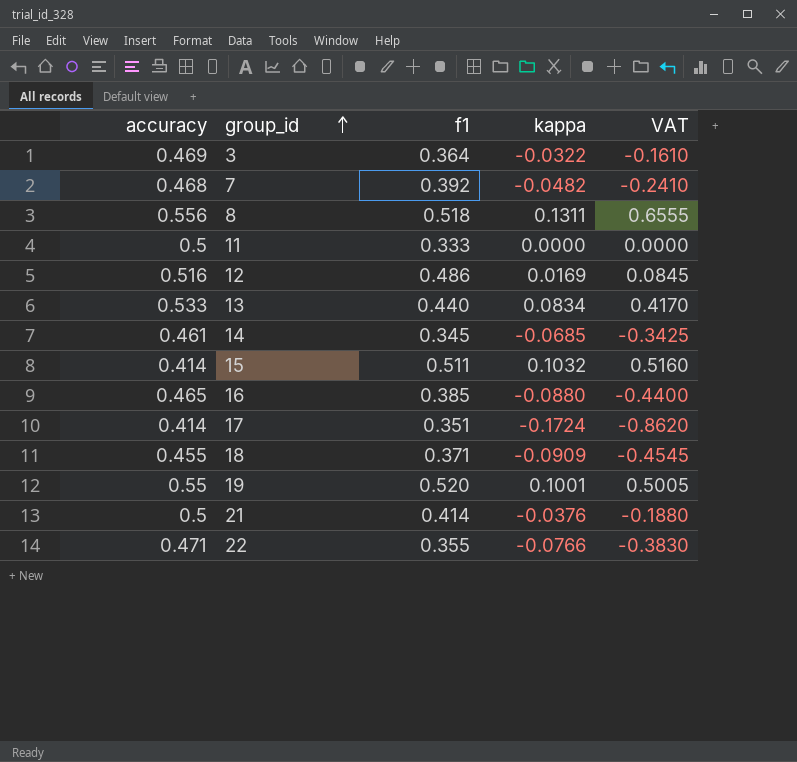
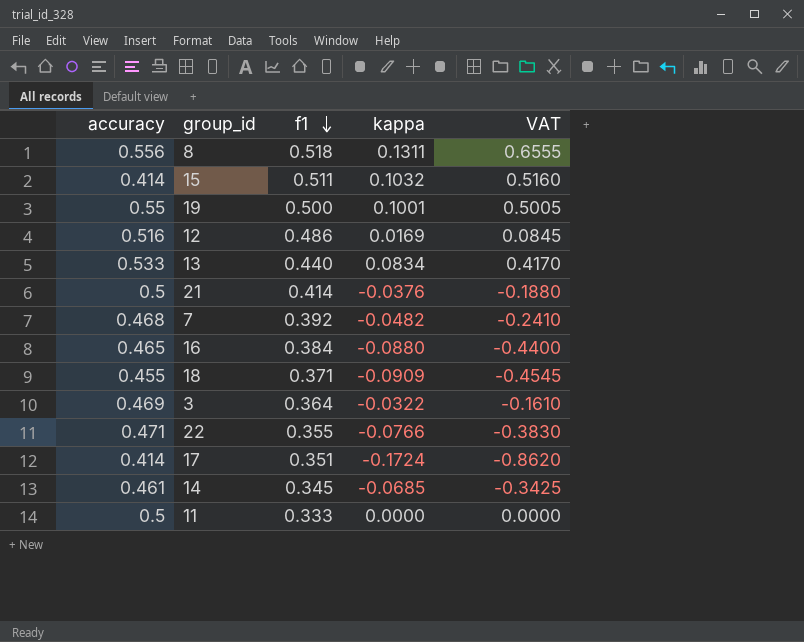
row order: group_id ascending -> f1 descending
19 | f1: 0.520 -> 0.500
16 | f1: 0.385 -> 0.384

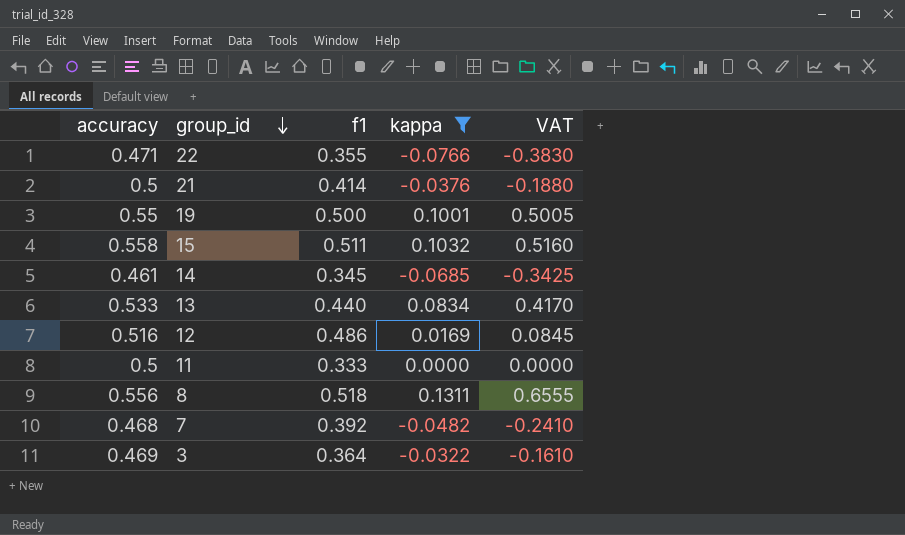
filter: none -> kappa >= -0.0766
row order: f1 descending -> group_id descending
15 | accuracy: 0.414 -> 0.558

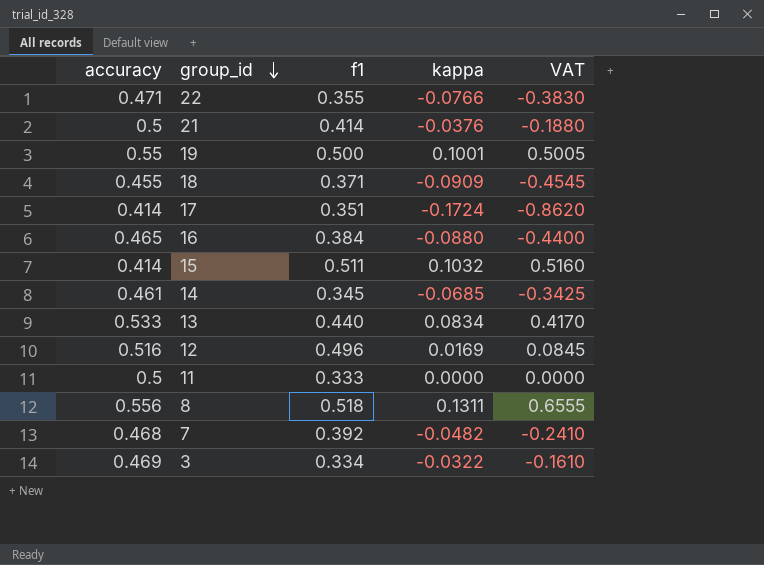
filter: kappa >= -0.0766 -> none
15 | accuracy: 0.558 -> 0.414
12 | f1: 0.486 -> 0.496
3 | f1: 0.364 -> 0.334

